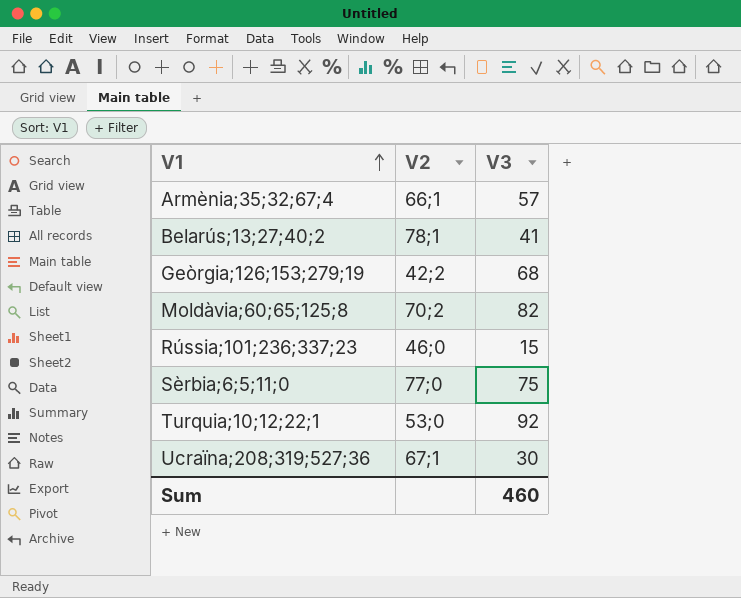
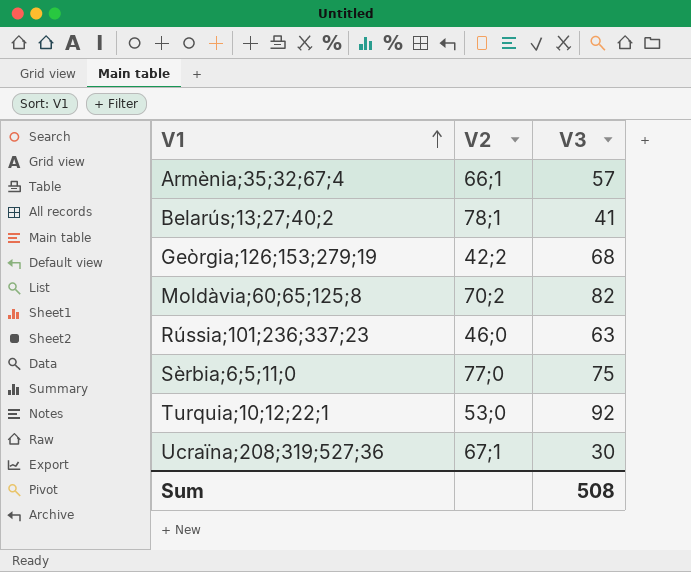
Rússia;101;236;337;23 | V3: 15 -> 63
Sum | V3: 460 -> 508

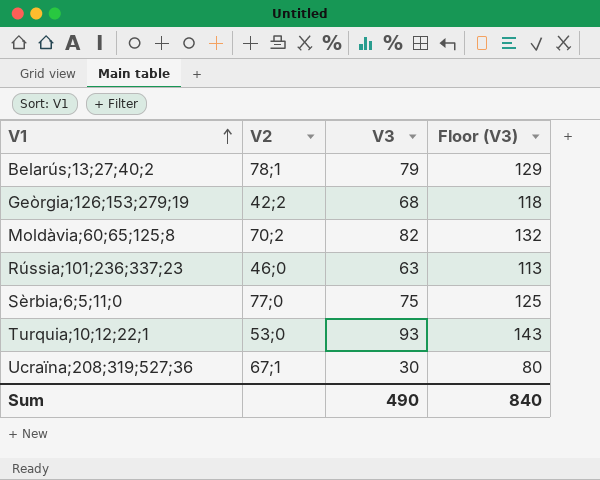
column Floor (V3) | formula: none -> [V3] + 50
row Armènia;35;32;67;4: 66;1 | 57 -> none
Belarús;13;27;40;2 | V3: 41 -> 79
Turquia;10;12;22;1 | V3: 92 -> 93
Sum | V3: 508 -> 490

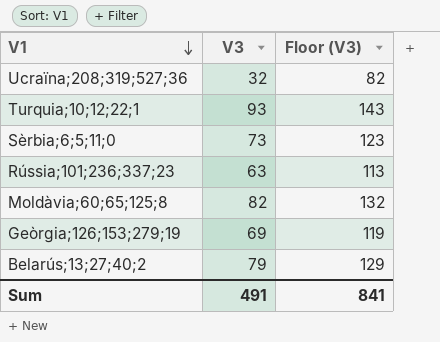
row order: V1 ascending -> V1 descending
column V2 | position: 2 -> none
Ucraïna;208;319;527;36 | V3: 30 -> 32
Ucraïna;208;319;527;36 | Floor (V3): 80 -> 82
Sèrbia;6;5;11;0 | V3: 75 -> 73
Sèrbia;6;5;11;0 | Floor (V3): 125 -> 123
Geòrgia;126;153;279;19 | V3: 68 -> 69
Geòrgia;126;153;279;19 | Floor (V3): 118 -> 119
Sum | V3: 490 -> 491
Sum | Floor (V3): 840 -> 841

